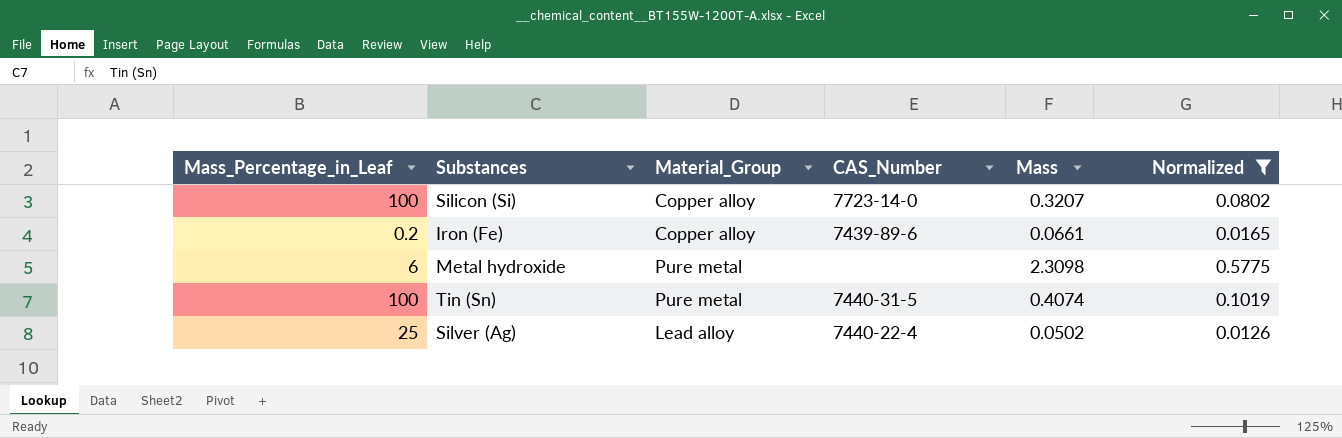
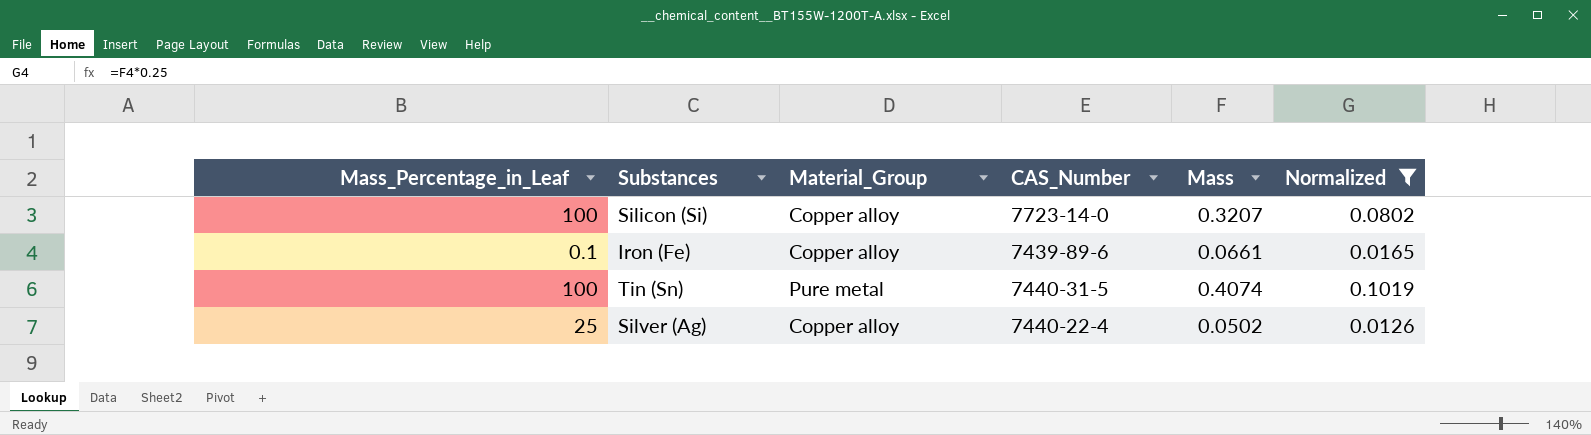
row Metal hydroxide: 6 | Pure metal | none | 2.3098 | 0.5775 -> none
Iron (Fe) | Mass_Percentage_in_Leaf: 0.2 -> 0.1
Silver (Ag) | Material_Group: Lead alloy -> Copper alloy

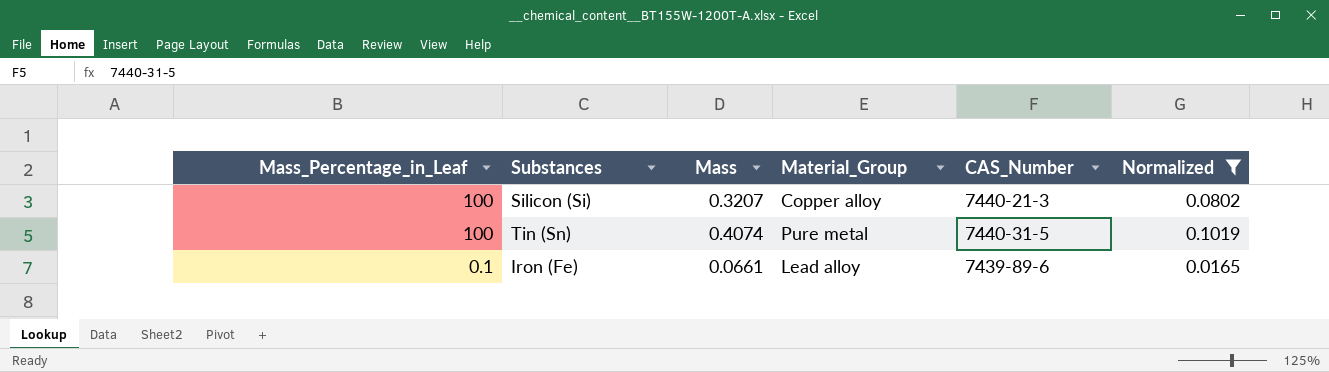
row order: none -> Mass_Percentage_in_Leaf descending
column Mass | position: 5 -> 3
row Silver (Ag): 25 | Copper alloy | 7440-22-4 | 0.0502 | 0.0126 -> none
Silicon (Si) | CAS_Number: 7723-14-0 -> 7440-21-3
Iron (Fe) | Material_Group: Copper alloy -> Lead alloy

